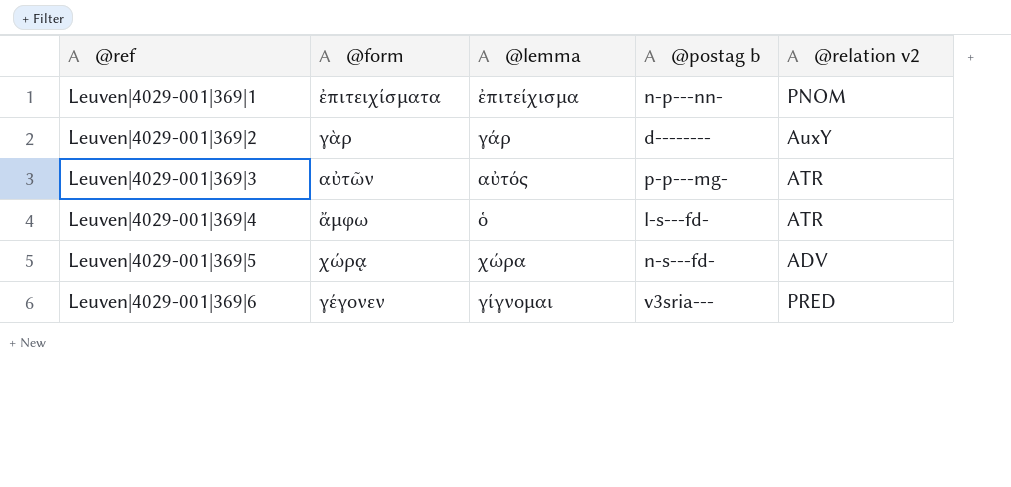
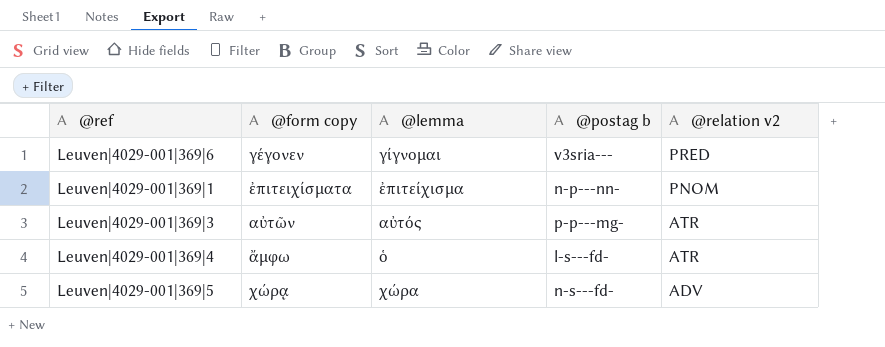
row order: @ref ascending -> @relation v2 descending
column name: @form -> @form copy
row Leuven|4029-001|369|2: γὰρ | γάρ | d-------- | AuxY -> none

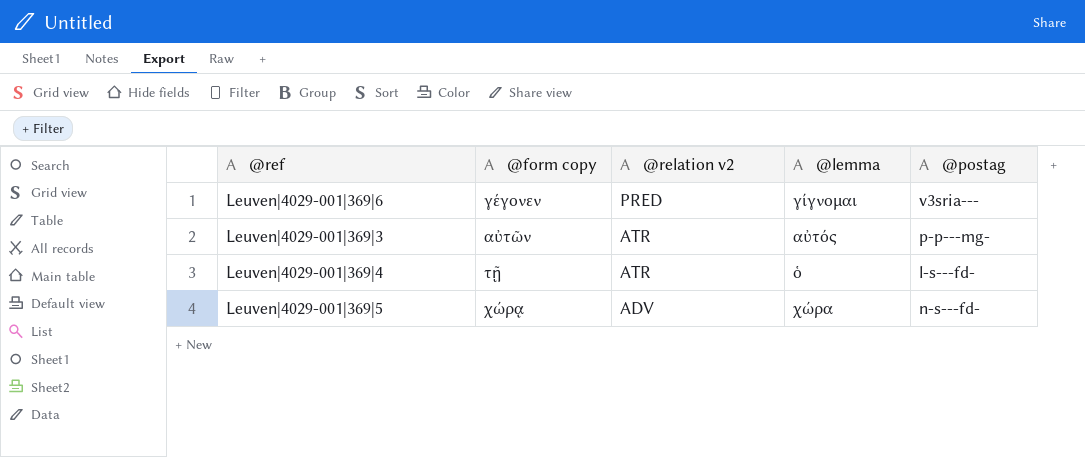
column @relation v2 | position: 5 -> 3
column name: @postag b -> @postag
row Leuven|4029-001|369|1: ἐπιτειχίσματα | ἐπιτείχισμα | n-p---nn- | PNOM -> none
Leuven|4029-001|369|4 | @form copy: ἄμφω -> τῇ

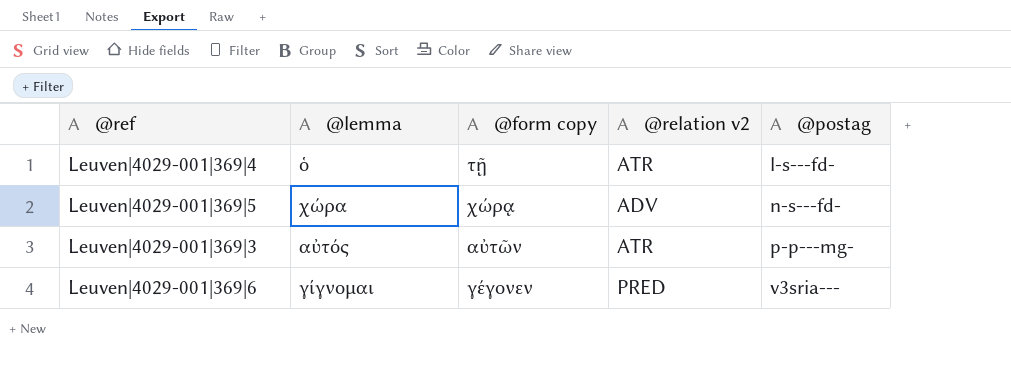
row order: @relation v2 descending -> @postag ascending
column @lemma | position: 4 -> 2

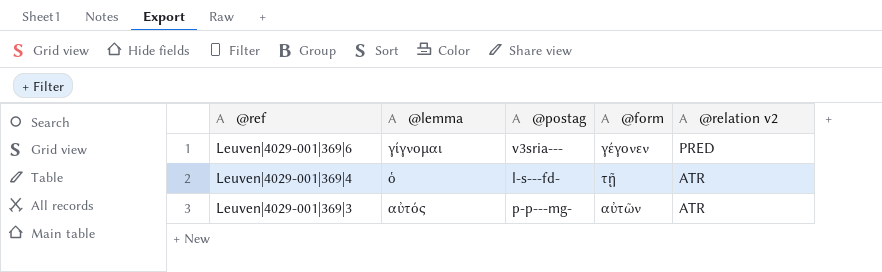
row order: @postag ascending -> @ref descending
column @postag | position: 5 -> 3
column name: @form copy -> @form
row Leuven|4029-001|369|5: χώρα | χώρᾳ | ADV | n-s---fd- -> none

